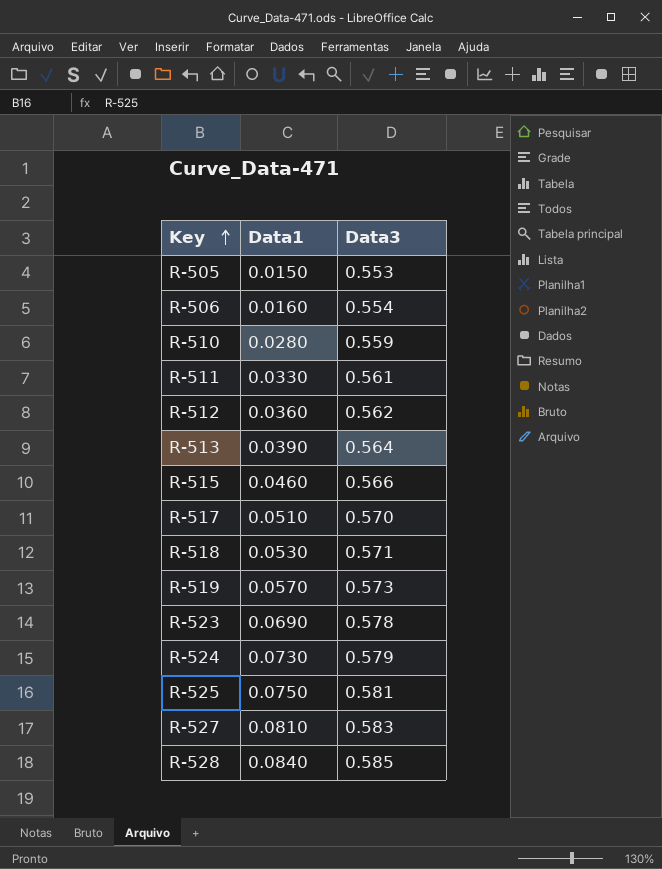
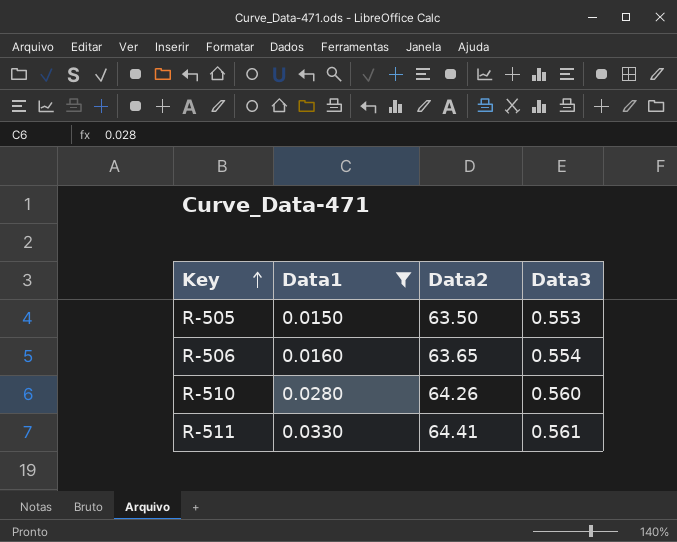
filter: none -> Data1 <= 0.0330
column Data2 | position: none -> 3
R-510 | Data3: 0.559 -> 0.560

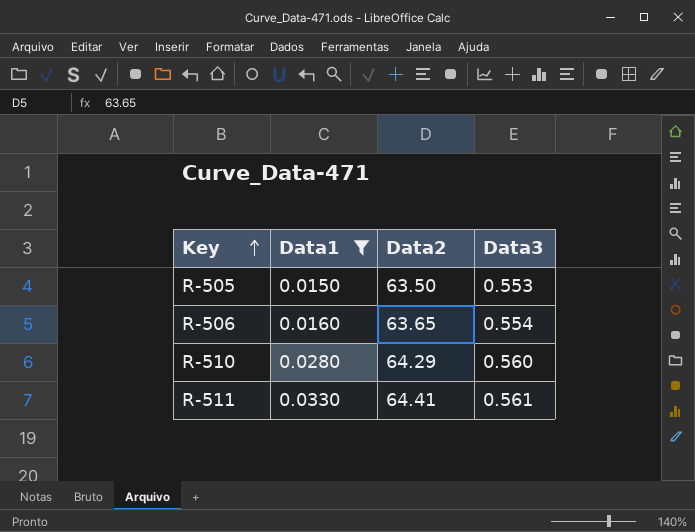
R-510 | Data2: 64.26 -> 64.29

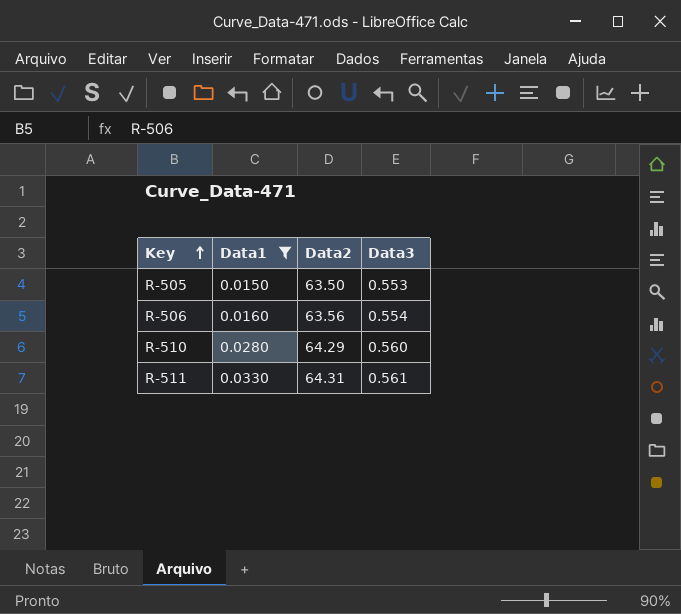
R-506 | Data2: 63.65 -> 63.56
R-511 | Data2: 64.41 -> 64.31

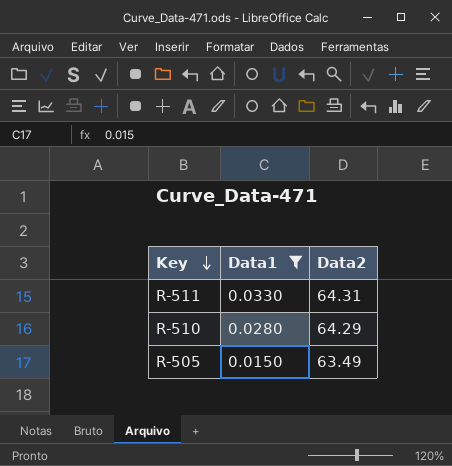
row order: Key ascending -> Key descending
column Data3 | position: 4 -> none
row R-506: 0.0160 | 63.56 | 0.554 -> none
R-505 | Data2: 63.50 -> 63.49

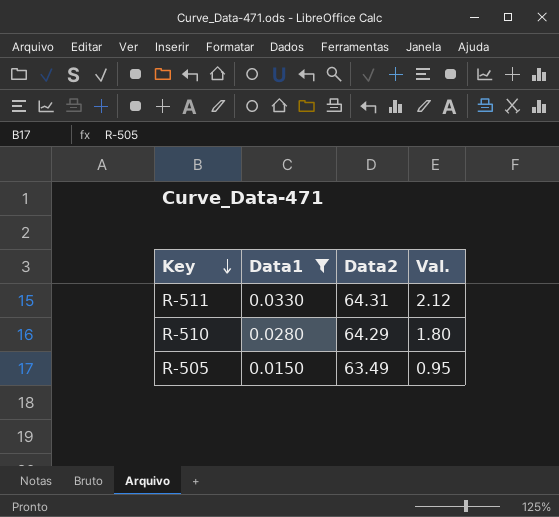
column Val. | formula: none -> [Data1] * [Data2]

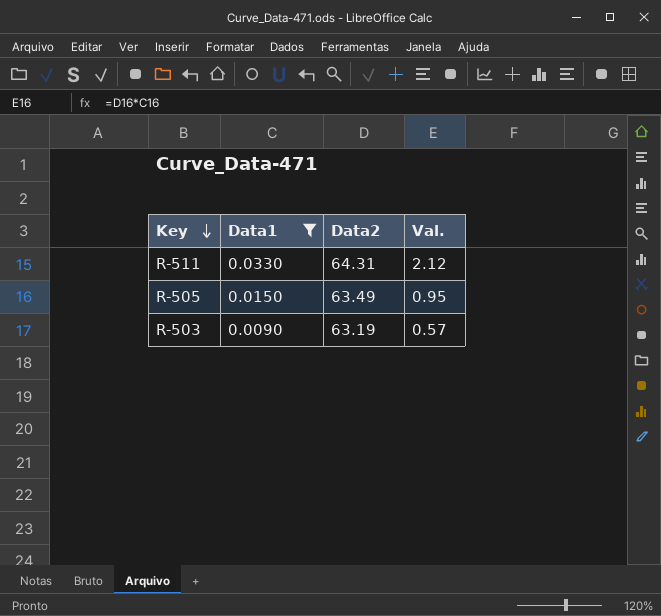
row R-510: 0.0280 | 64.29 | 1.80 -> none
row R-503: none -> 0.0090 | 63.19 | 0.57

